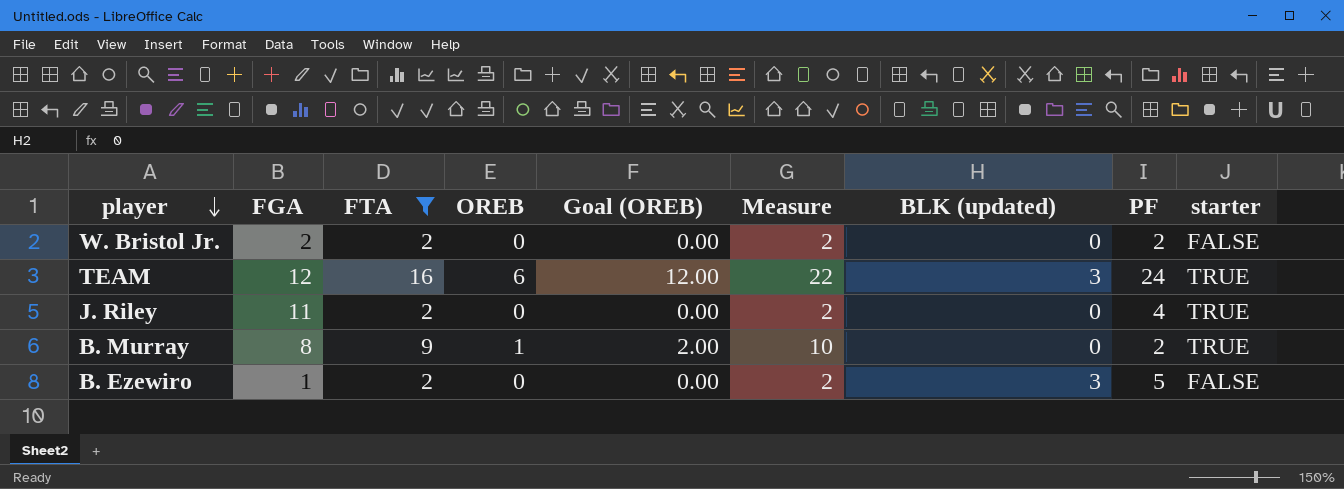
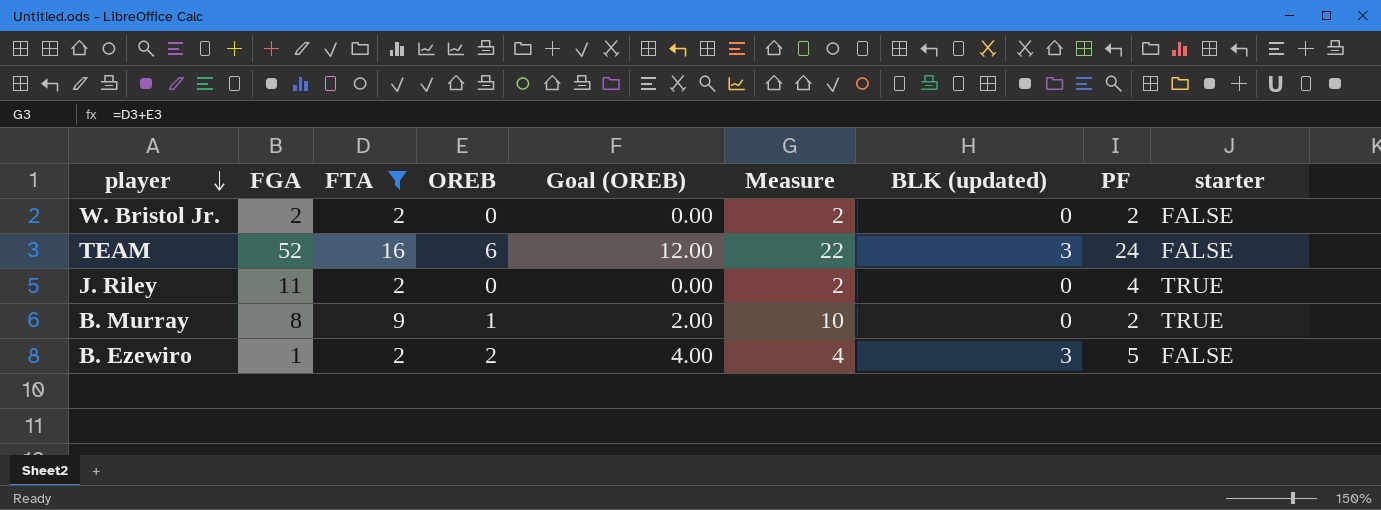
TEAM | FGA: 12 -> 52
TEAM | starter: TRUE -> FALSE
B. Ezewiro | OREB: 0 -> 2
B. Ezewiro | Goal (OREB): 0.00 -> 4.00
B. Ezewiro | Measure: 2 -> 4

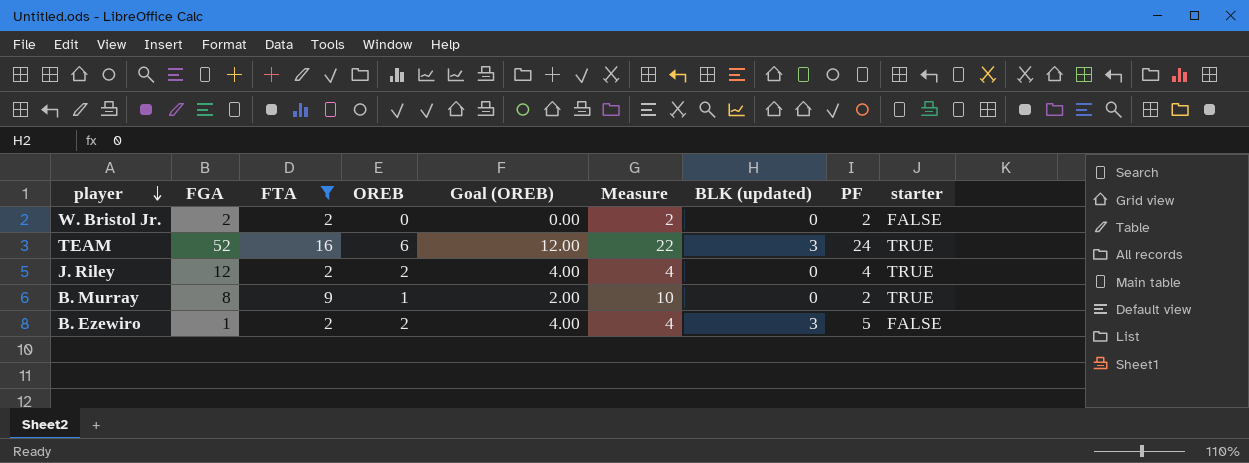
TEAM | starter: FALSE -> TRUE
J. Riley | FGA: 11 -> 12
J. Riley | OREB: 0 -> 2
J. Riley | Goal (OREB): 0.00 -> 4.00
J. Riley | Measure: 2 -> 4

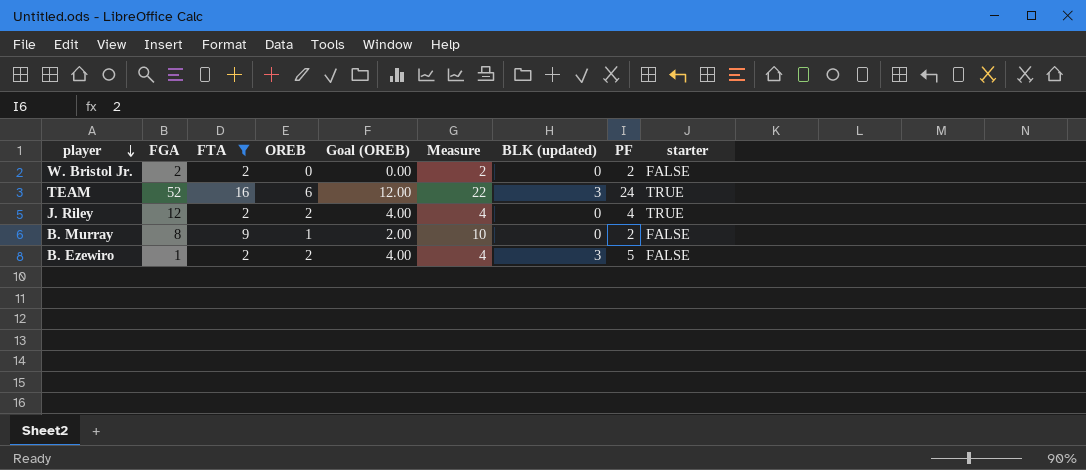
B. Murray | starter: TRUE -> FALSE

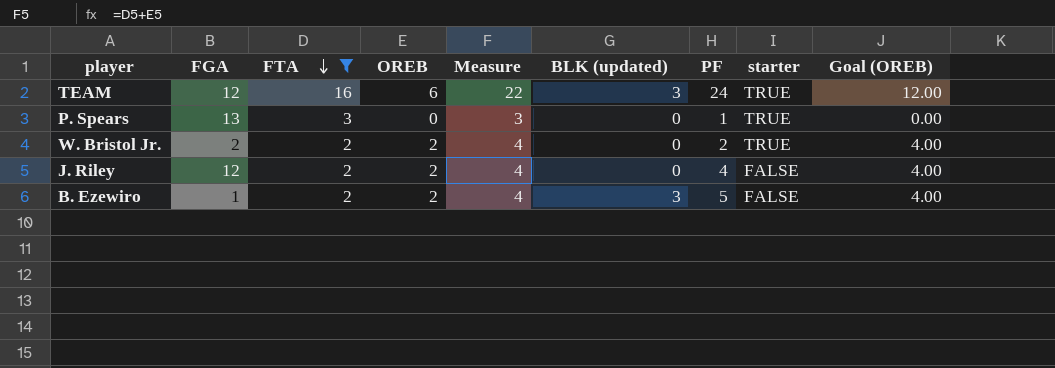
row order: player descending -> FTA descending
column Goal (OREB) | position: 5 -> 9
row B. Murray: 8 | 9 | 1 | 2.00 | 10 | 0 | 2 | FALSE -> none
TEAM | FGA: 52 -> 12
row P. Spears: none -> 13 | 3 | 0 | 3 | 0 | 1 | TRUE | 0.00
W. Bristol Jr. | OREB: 0 -> 2
W. Bristol Jr. | Measure: 2 -> 4
W. Bristol Jr. | starter: FALSE -> TRUE
W. Bristol Jr. | Goal (OREB): 0.00 -> 4.00
J. Riley | starter: TRUE -> FALSE

